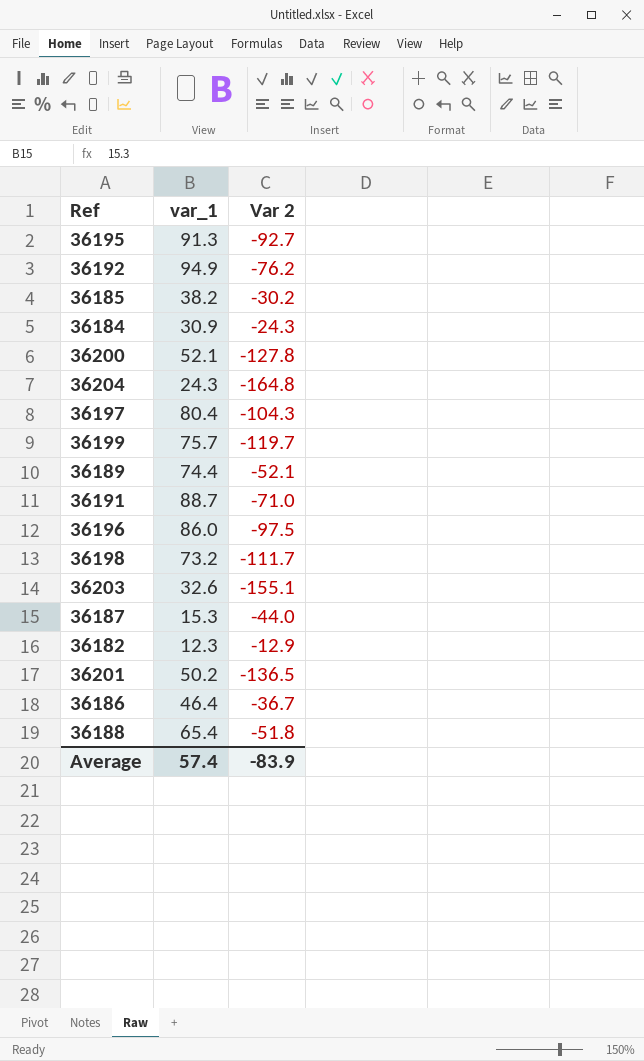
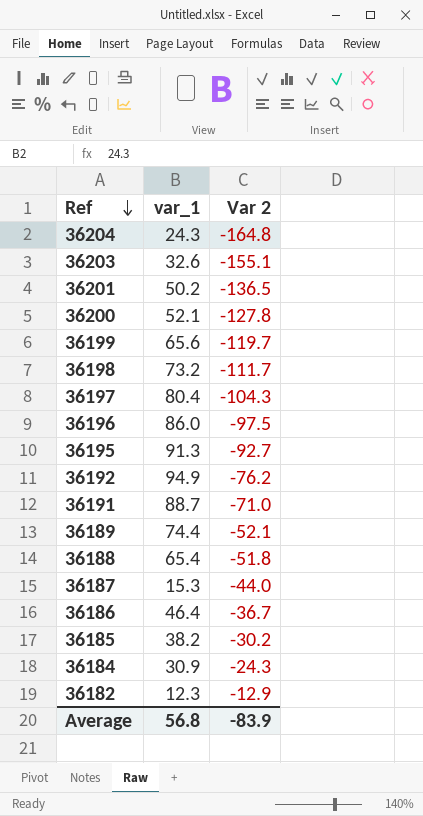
row order: none -> Ref descending
36199 | var_1: 75.7 -> 65.6
Average | var_1: 57.4 -> 56.8

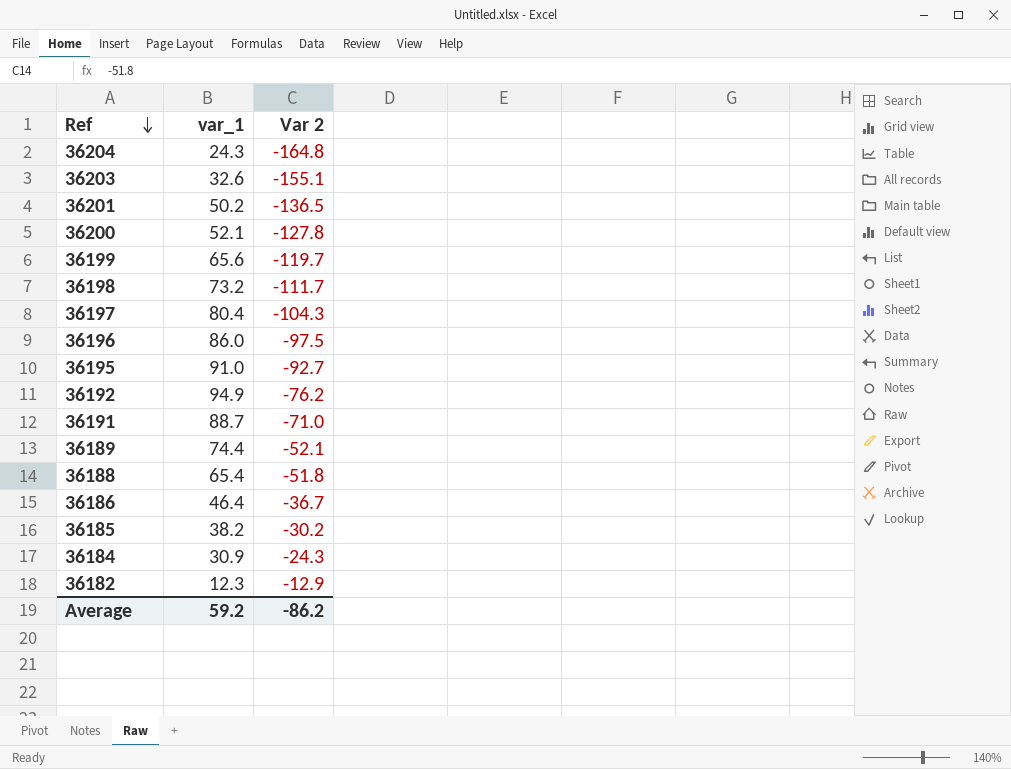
row 36187: 15.3 | -44.0 -> none
36195 | var_1: 91.3 -> 91.0
Average | var_1: 56.8 -> 59.2
Average | Var 2: -83.9 -> -86.2

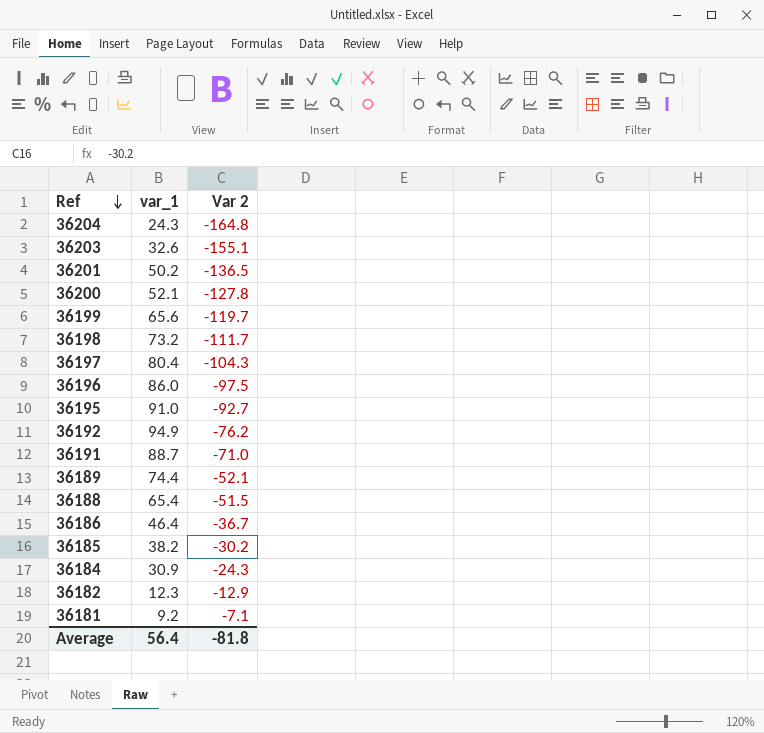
36188 | Var 2: -51.8 -> -51.5
row 36181: none -> 9.2 | -7.1
Average | var_1: 59.2 -> 56.4
Average | Var 2: -86.2 -> -81.8

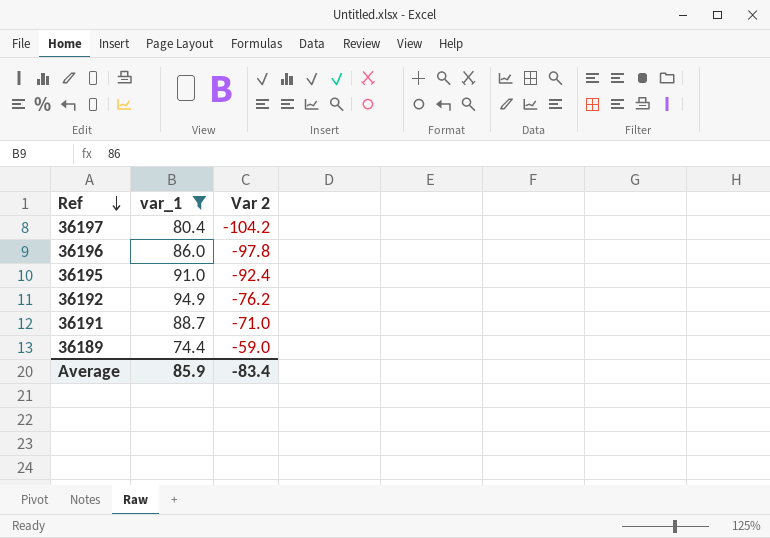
filter: none -> var_1 >= 74.4
36197 | Var 2: -104.3 -> -104.2
36196 | Var 2: -97.5 -> -97.8
36195 | Var 2: -92.7 -> -92.4
36189 | Var 2: -52.1 -> -59.0
Average | var_1: 56.4 -> 85.9
Average | Var 2: -81.8 -> -83.4

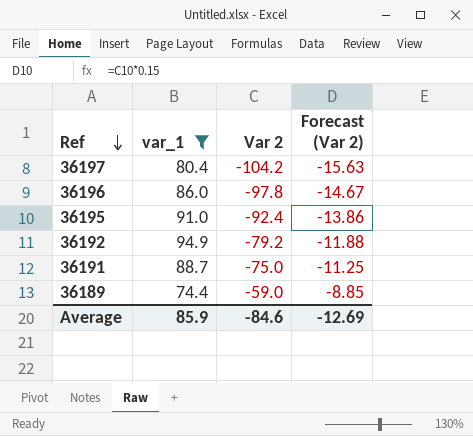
column Forecast (Var 2) | formula: none -> [Var 2] * 0.15
36192 | Var 2: -76.2 -> -79.2
36191 | Var 2: -71.0 -> -75.0
Average | Var 2: -83.4 -> -84.6

